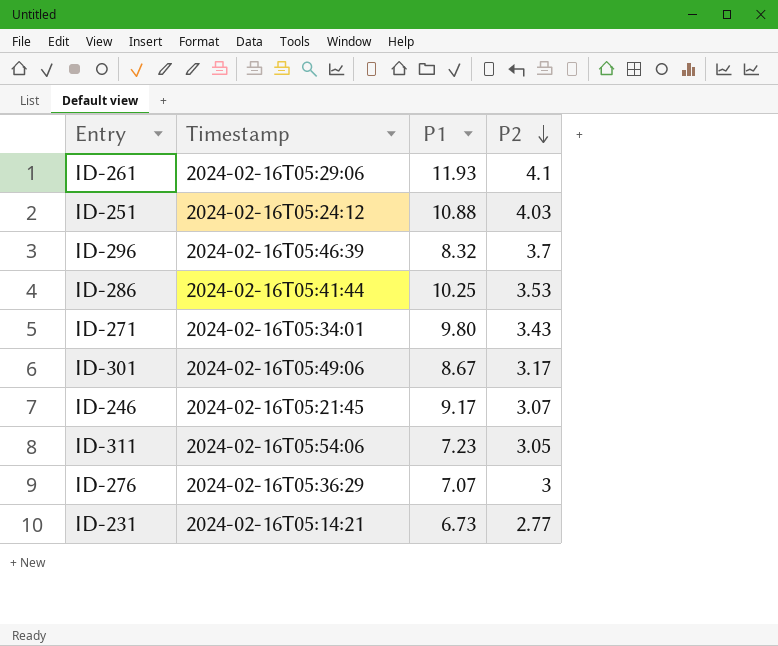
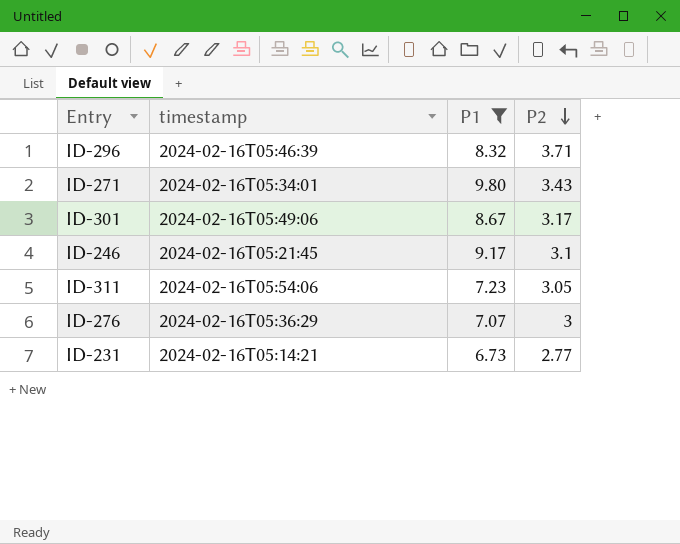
filter: none -> P1 <= 9.80
column name: Timestamp -> timestamp
ID-296 | P2: 3.7 -> 3.71
ID-246 | P2: 3.07 -> 3.1

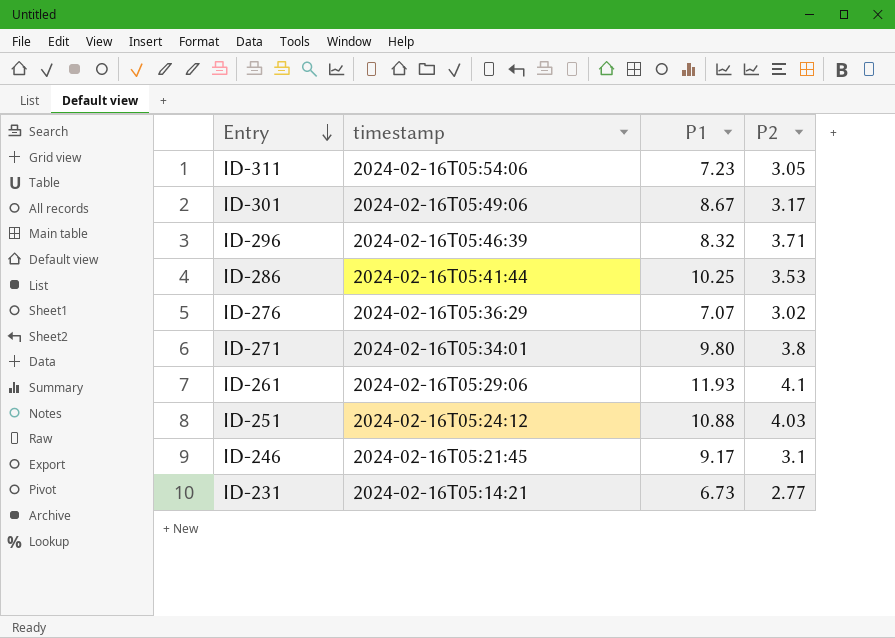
filter: P1 <= 9.80 -> none
row order: P2 descending -> Entry descending
ID-276 | P2: 3 -> 3.02
ID-271 | P2: 3.43 -> 3.8

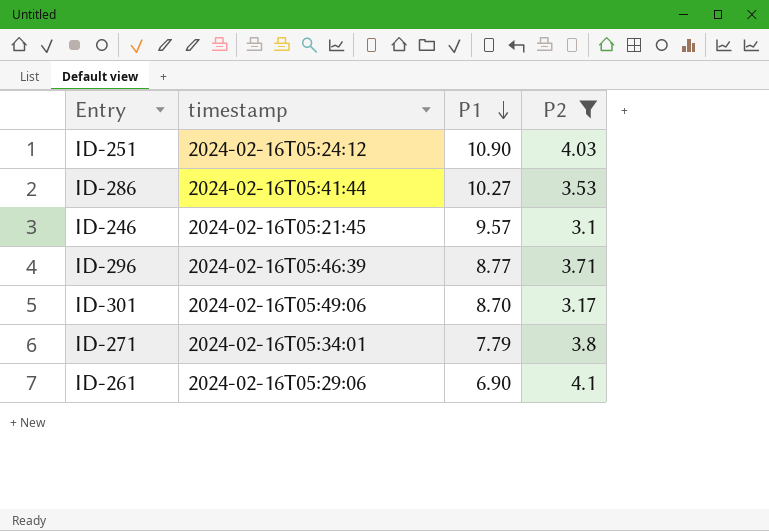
filter: none -> P2 >= 3.1
row order: Entry descending -> P1 descending
ID-251 | P1: 10.88 -> 10.90
ID-286 | P1: 10.25 -> 10.27
ID-246 | P1: 9.17 -> 9.57
ID-296 | P1: 8.32 -> 8.77
ID-301 | P1: 8.67 -> 8.70
ID-271 | P1: 9.80 -> 7.79
ID-261 | P1: 11.93 -> 6.90

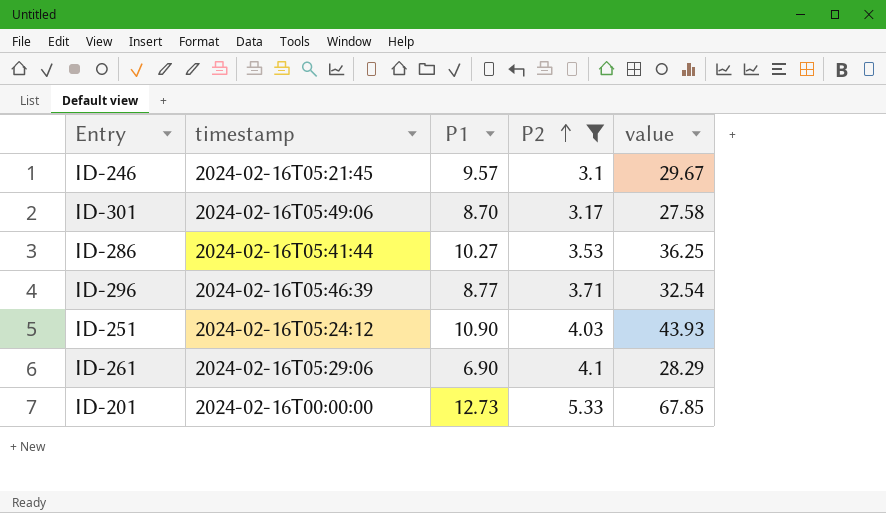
row order: P1 descending -> P2 ascending
column value | formula: none -> [P1] * [P2]
row ID-271: 2024-02-16T05:34:01 | 7.79 | 3.8 -> none
row ID-201: none -> 2024-02-16T00:00:00 | 12.73 | 5.33 | 67.85

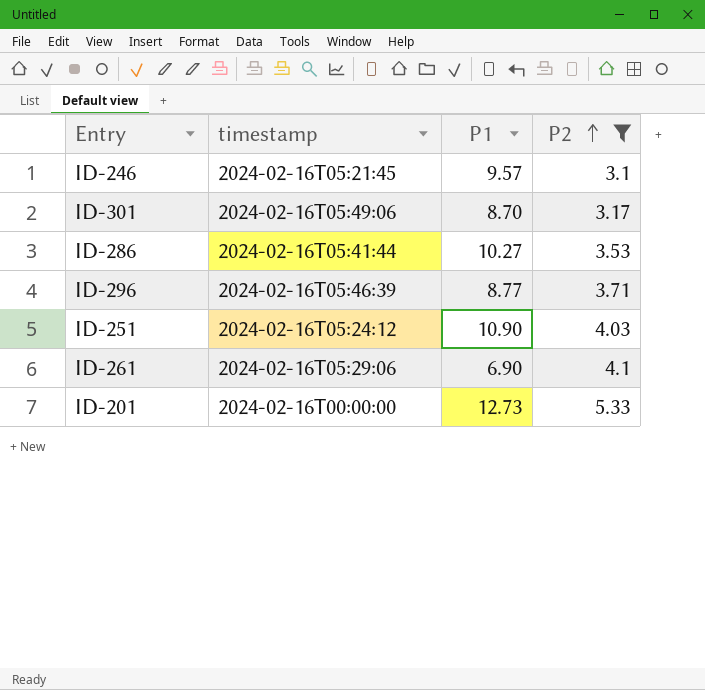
column value | formula: [P1] * [P2] -> none

